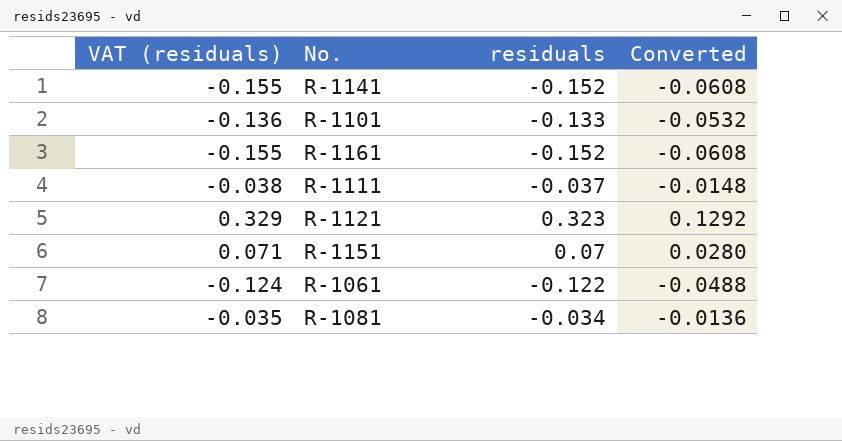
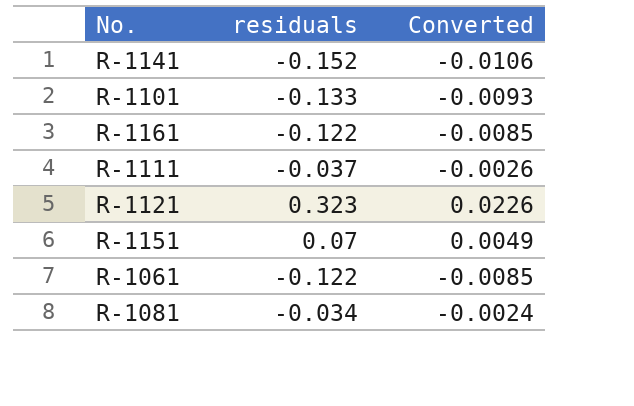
column VAT (residuals) | formula: [residuals] * 1.02 -> none
column Converted | formula: [residuals] * 0.4 -> [residuals] * 0.07
R-1161 | residuals: -0.152 -> -0.122

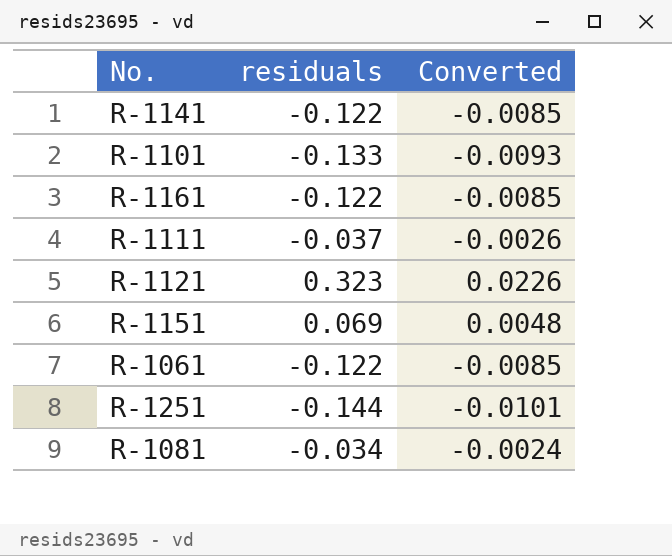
R-1141 | residuals: -0.152 -> -0.122
R-1141 | Converted: -0.0106 -> -0.0085
R-1151 | residuals: 0.07 -> 0.069
R-1151 | Converted: 0.0049 -> 0.0048
row R-1251: none -> -0.144 | -0.0101

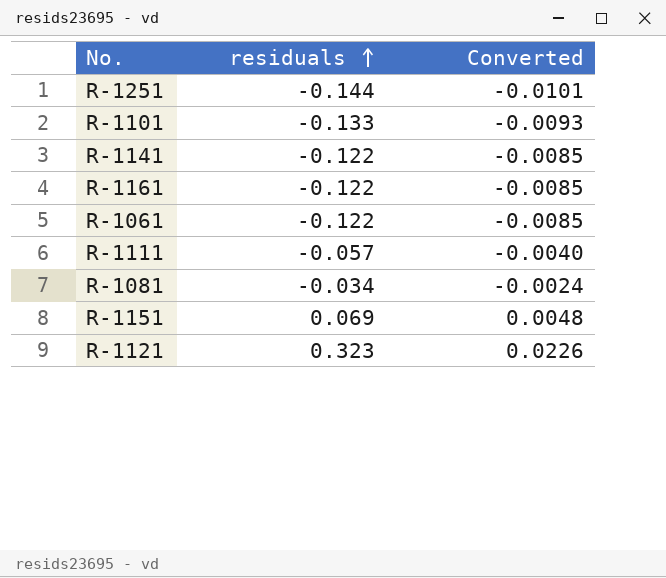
row order: none -> residuals ascending
R-1111 | residuals: -0.037 -> -0.057
R-1111 | Converted: -0.0026 -> -0.0040

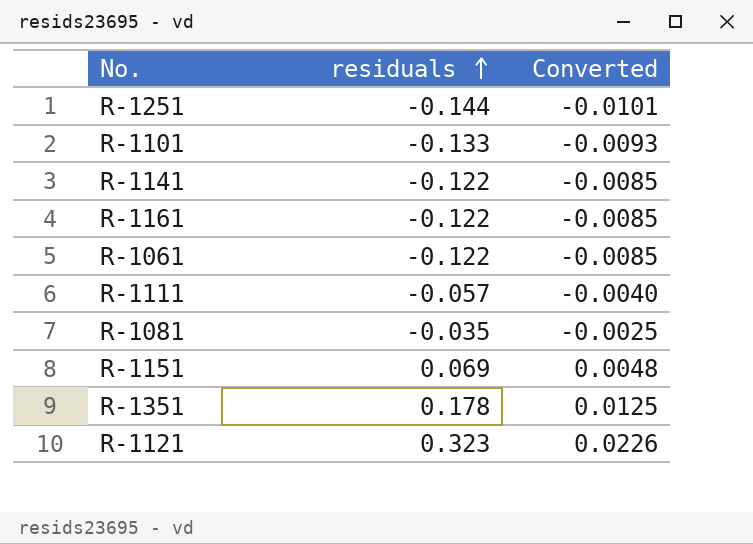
R-1081 | residuals: -0.034 -> -0.035
R-1081 | Converted: -0.0024 -> -0.0025
row R-1351: none -> 0.178 | 0.0125

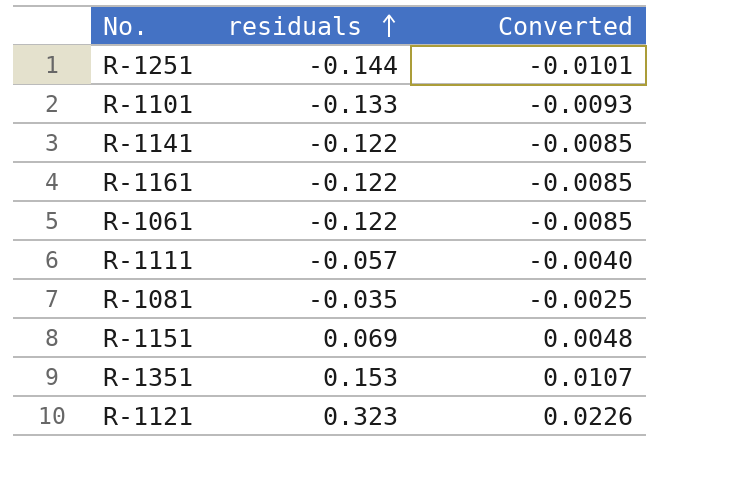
R-1351 | residuals: 0.178 -> 0.153
R-1351 | Converted: 0.0125 -> 0.0107

